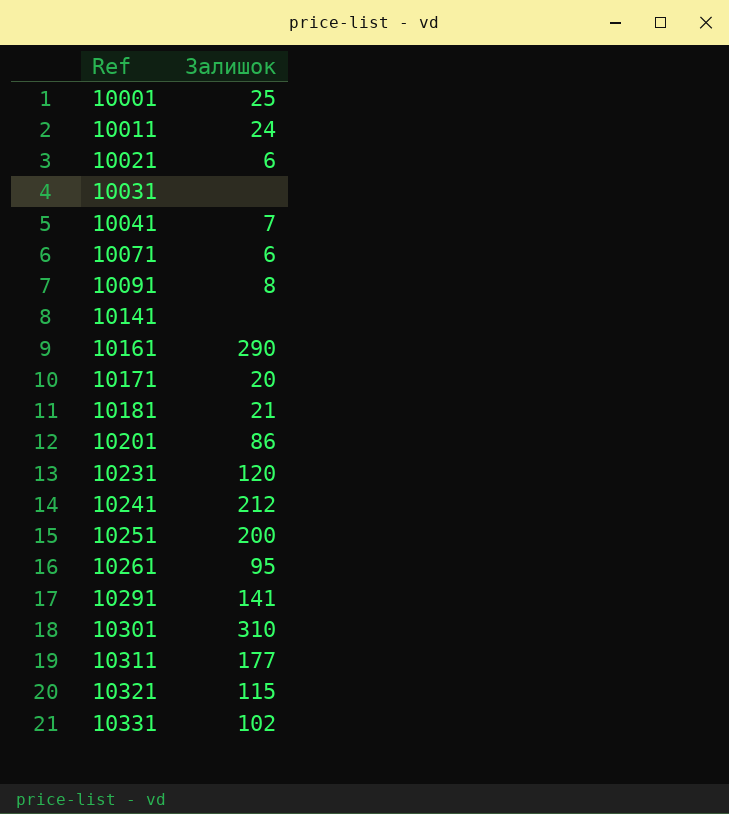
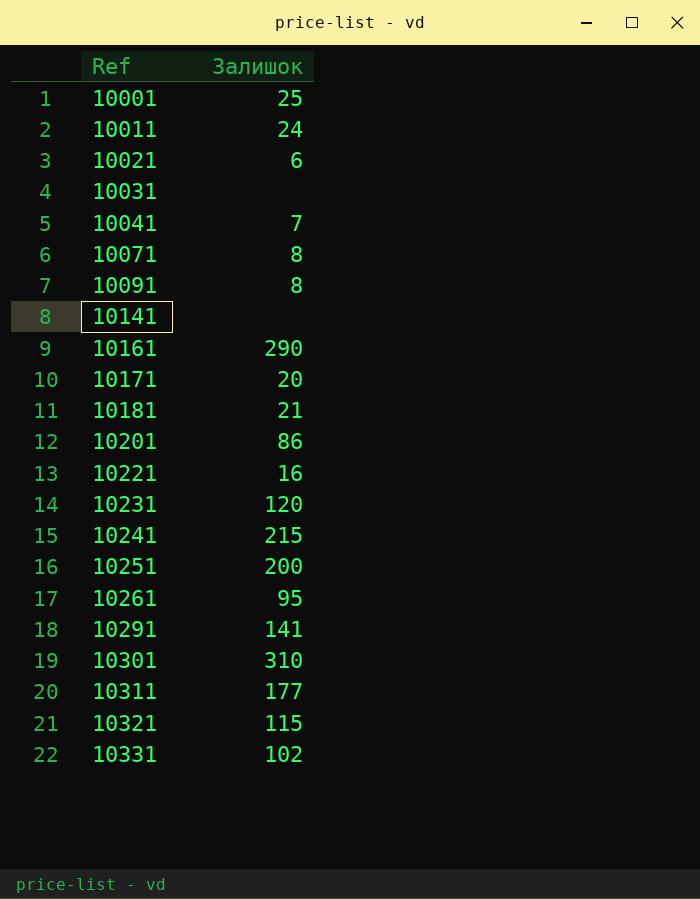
10071 | Залишок: 6 -> 8
row 10221: none -> 16
10241 | Залишок: 212 -> 215

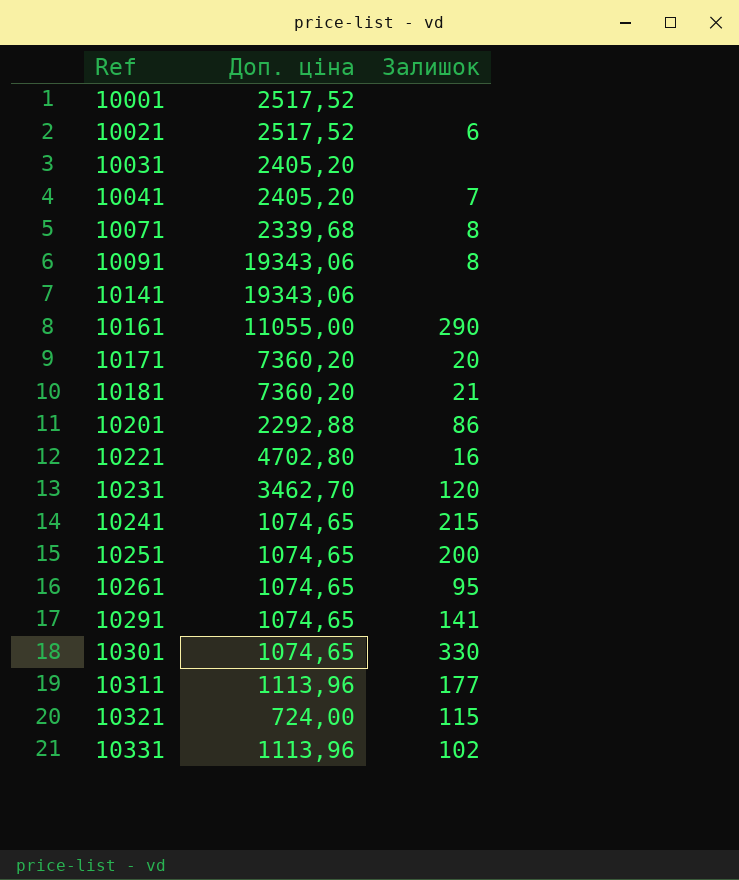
column Доп. ціна | position: none -> 2
row 10011: 24 -> none
10001 | Залишок: 25 -> none
10301 | Залишок: 310 -> 330

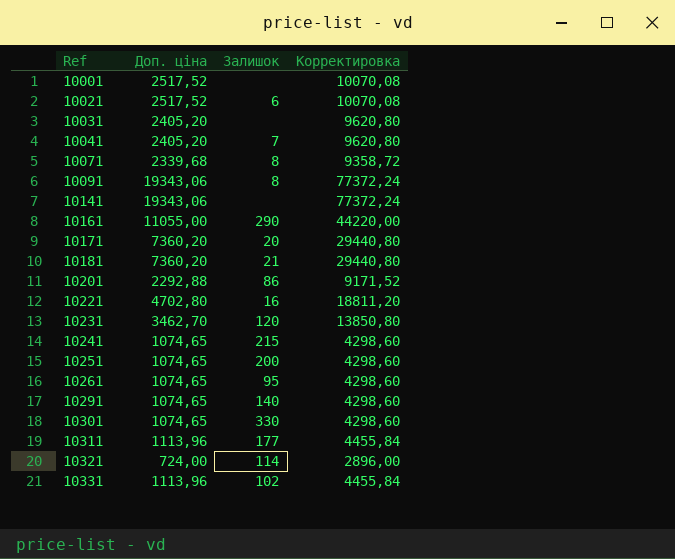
column Корректировка | formula: none -> [Доп. ціна] * 4
10291 | Залишок: 141 -> 140
10321 | Залишок: 115 -> 114

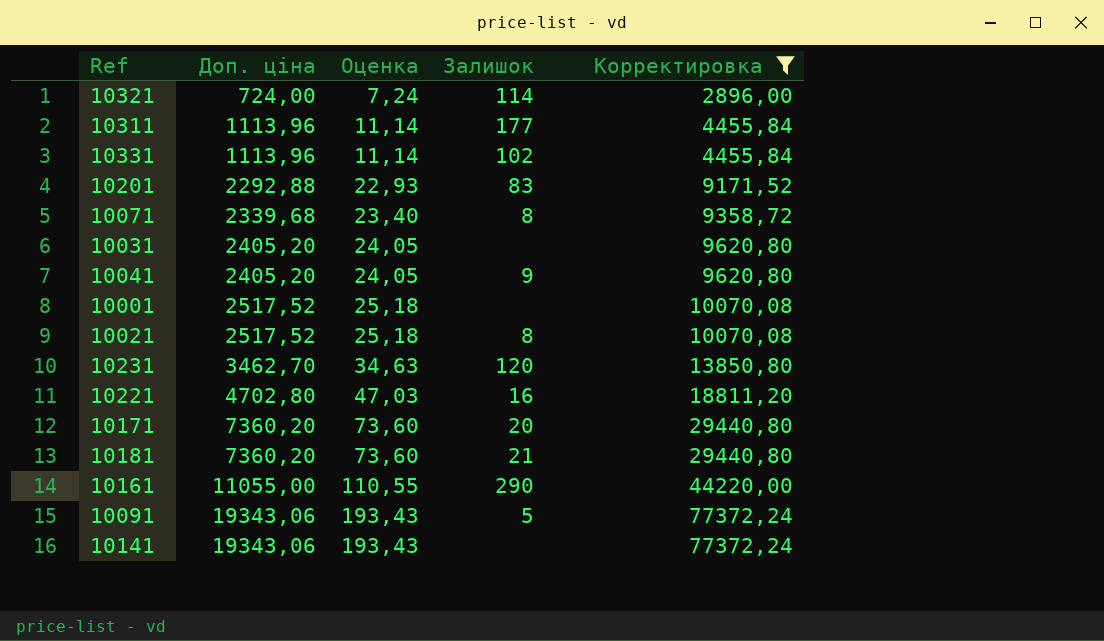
filter: none -> Корректировка != 4298,60
row order: Ref ascending -> Доп. ціна ascending
column Оценка | formula: none -> [Доп. ціна] * 0,01
10201 | Залишок: 86 -> 83
10041 | Залишок: 7 -> 9
10021 | Залишок: 6 -> 8
10091 | Залишок: 8 -> 5

